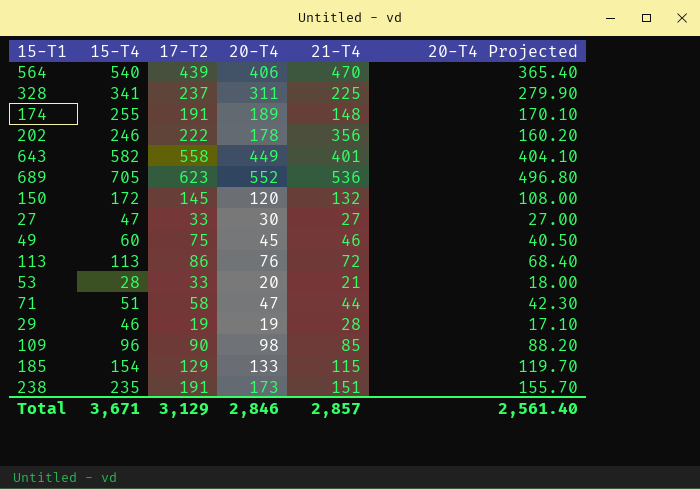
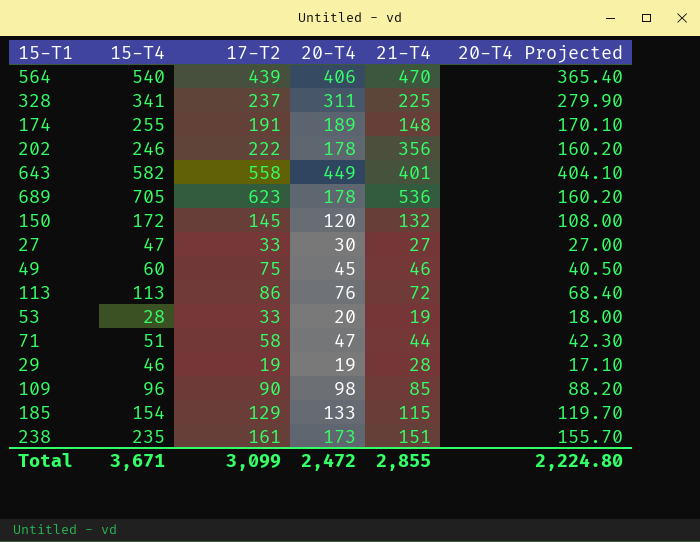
689 | 20-T4: 552 -> 178
689 | 20-T4 Projected: 496.80 -> 160.20
53 | 21-T4: 21 -> 19
238 | 17-T2: 191 -> 161
Total | 17-T2: 3,129 -> 3,099
Total | 20-T4: 2,846 -> 2,472
Total | 21-T4: 2,857 -> 2,855
Total | 20-T4 Projected: 2,561.40 -> 2,224.80

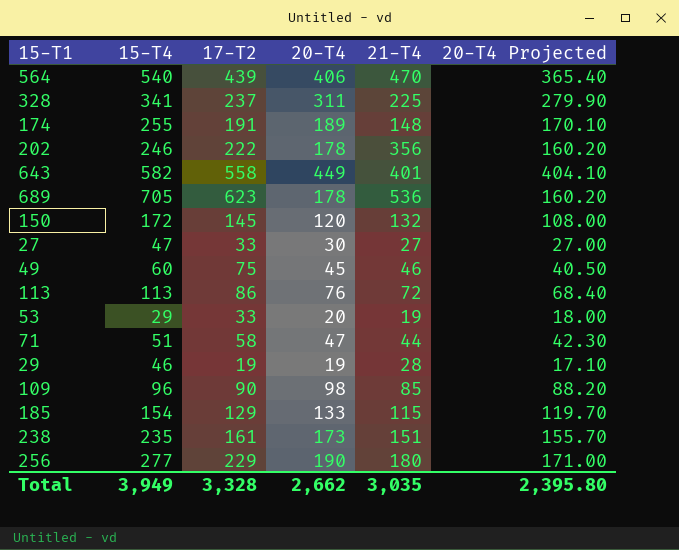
53 | 15-T4: 28 -> 29
row 256: none -> 277 | 229 | 190 | 180 | 171.00
Total | 15-T4: 3,671 -> 3,949
Total | 17-T2: 3,099 -> 3,328
Total | 20-T4: 2,472 -> 2,662
Total | 21-T4: 2,855 -> 3,035
Total | 20-T4 Projected: 2,224.80 -> 2,395.80

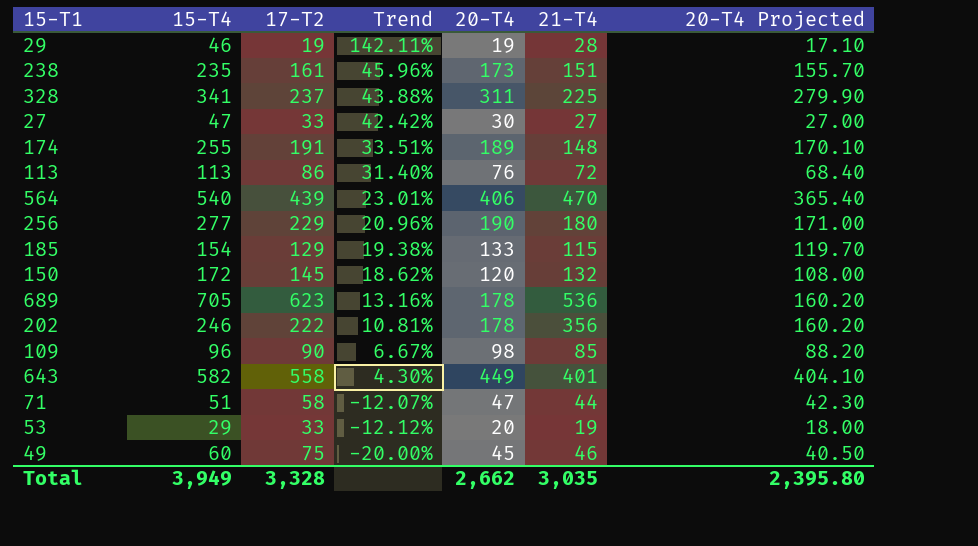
row order: none -> Trend descending
column Trend | formula: none -> ([15-T4] - [17-T2]) / [17-T2]

